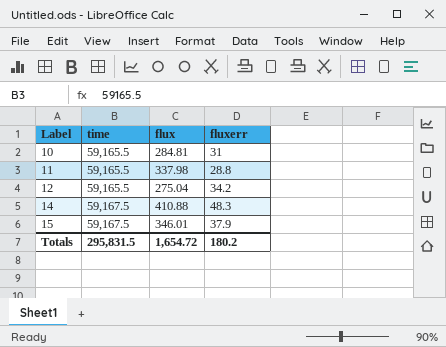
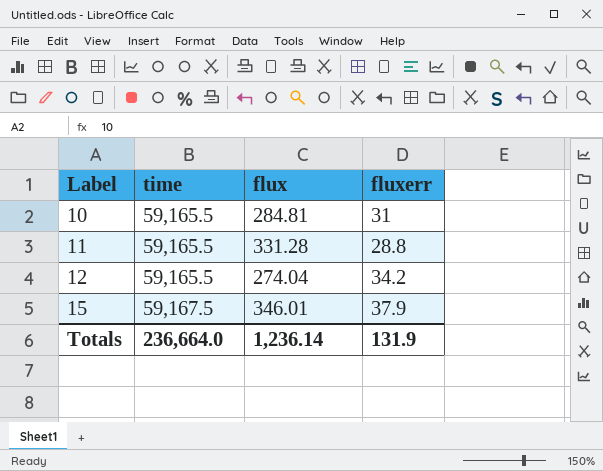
row 14: 59,167.5 | 410.88 | 48.3 -> none
11 | flux: 337.98 -> 331.28
12 | flux: 275.04 -> 274.04
Totals | time: 295,831.5 -> 236,664.0
Totals | flux: 1,654.72 -> 1,236.14
Totals | fluxerr: 180.2 -> 131.9

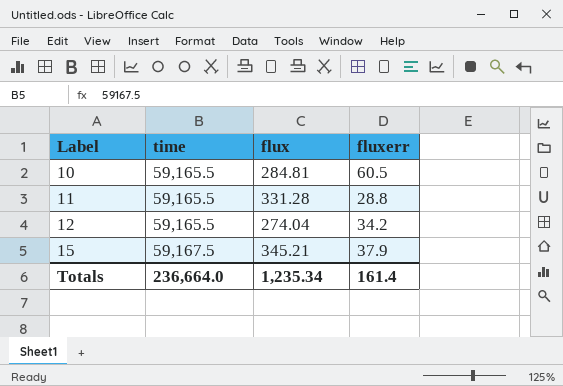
10 | fluxerr: 31 -> 60.5
15 | flux: 346.01 -> 345.21
Totals | flux: 1,236.14 -> 1,235.34
Totals | fluxerr: 131.9 -> 161.4

